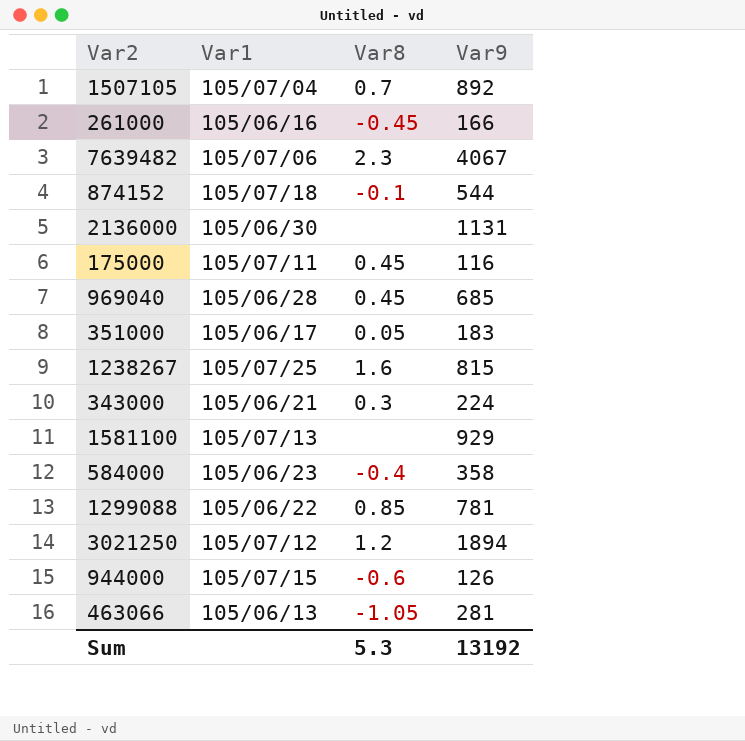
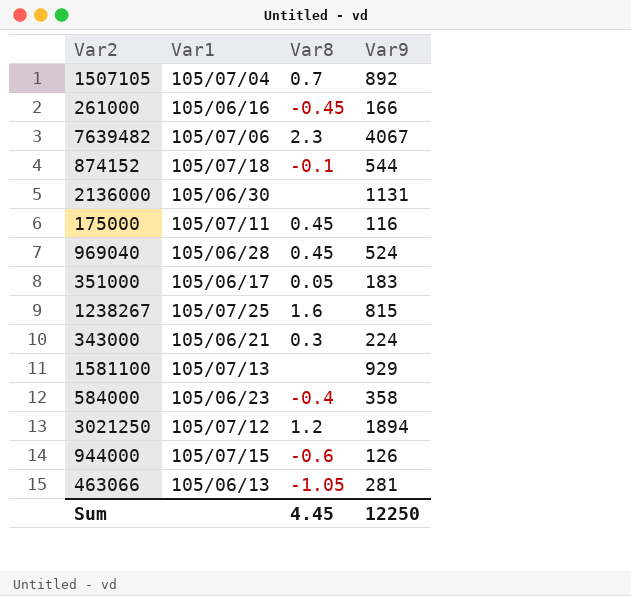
row 1299088: 105/06/22 | 0.85 | 781 -> none
969040 | Var9: 685 -> 524
Sum | Var8: 5.3 -> 4.45
Sum | Var9: 13192 -> 12250

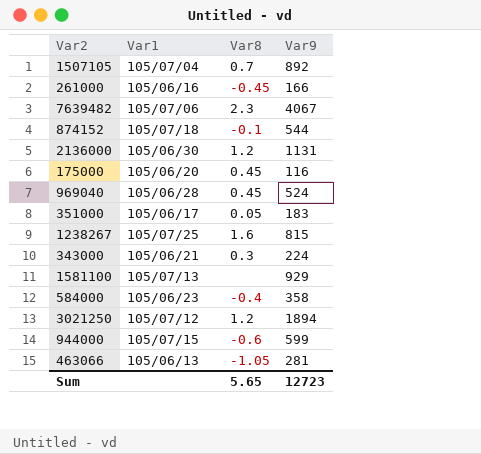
2136000 | Var8: none -> 1.2
175000 | Var1: 105/07/11 -> 105/06/20
944000 | Var9: 126 -> 599
Sum | Var8: 4.45 -> 5.65
Sum | Var9: 12250 -> 12723

